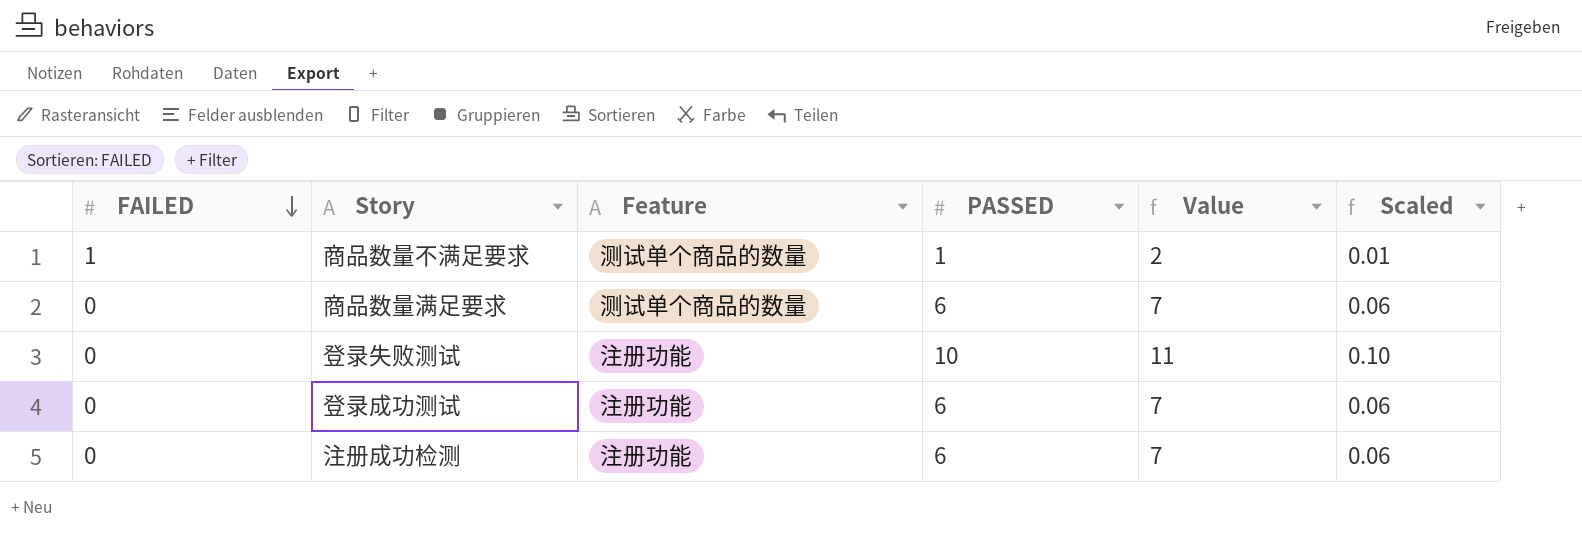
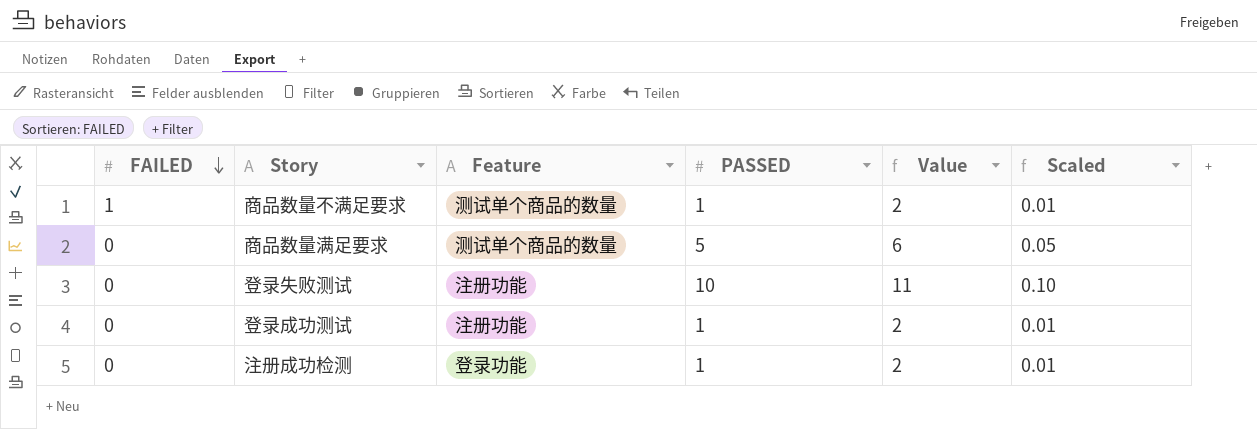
商品数量满足要求 | PASSED: 6 -> 5
商品数量满足要求 | Value: 7 -> 6
商品数量满足要求 | Scaled: 0.06 -> 0.05
登录成功测试 | PASSED: 6 -> 1
登录成功测试 | Value: 7 -> 2
登录成功测试 | Scaled: 0.06 -> 0.01
注册成功检测 | Feature: 注册功能 -> 登录功能
注册成功检测 | PASSED: 6 -> 1
注册成功检测 | Value: 7 -> 2
注册成功检测 | Scaled: 0.06 -> 0.01

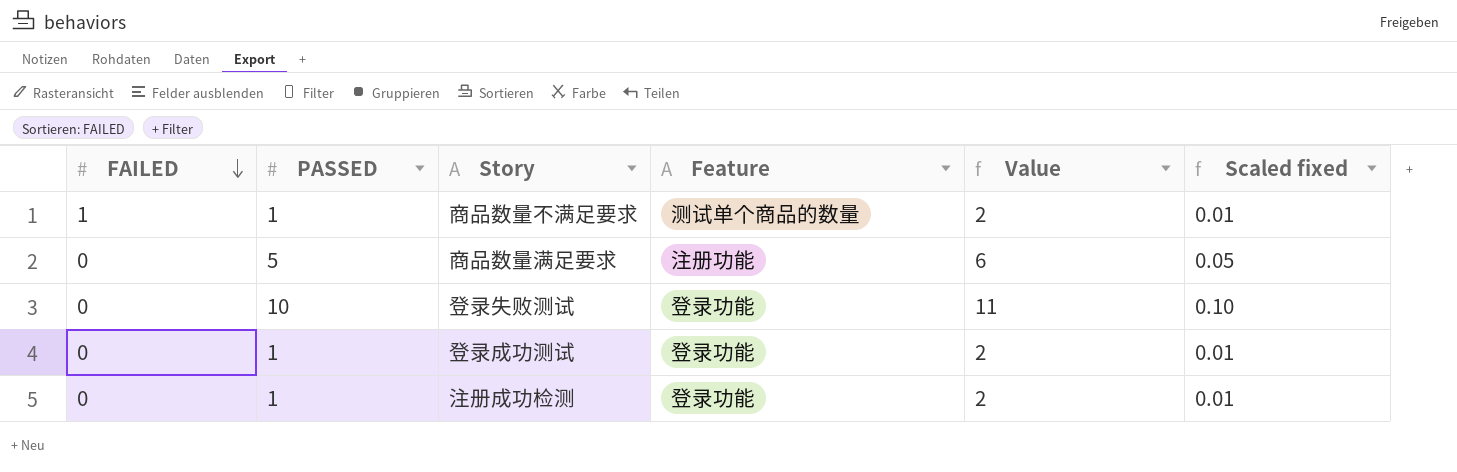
column PASSED | position: 4 -> 2
column name: Scaled -> Scaled fixed
商品数量满足要求 | Feature: 测试单个商品的数量 -> 注册功能
登录失败测试 | Feature: 注册功能 -> 登录功能
登录成功测试 | Feature: 注册功能 -> 登录功能

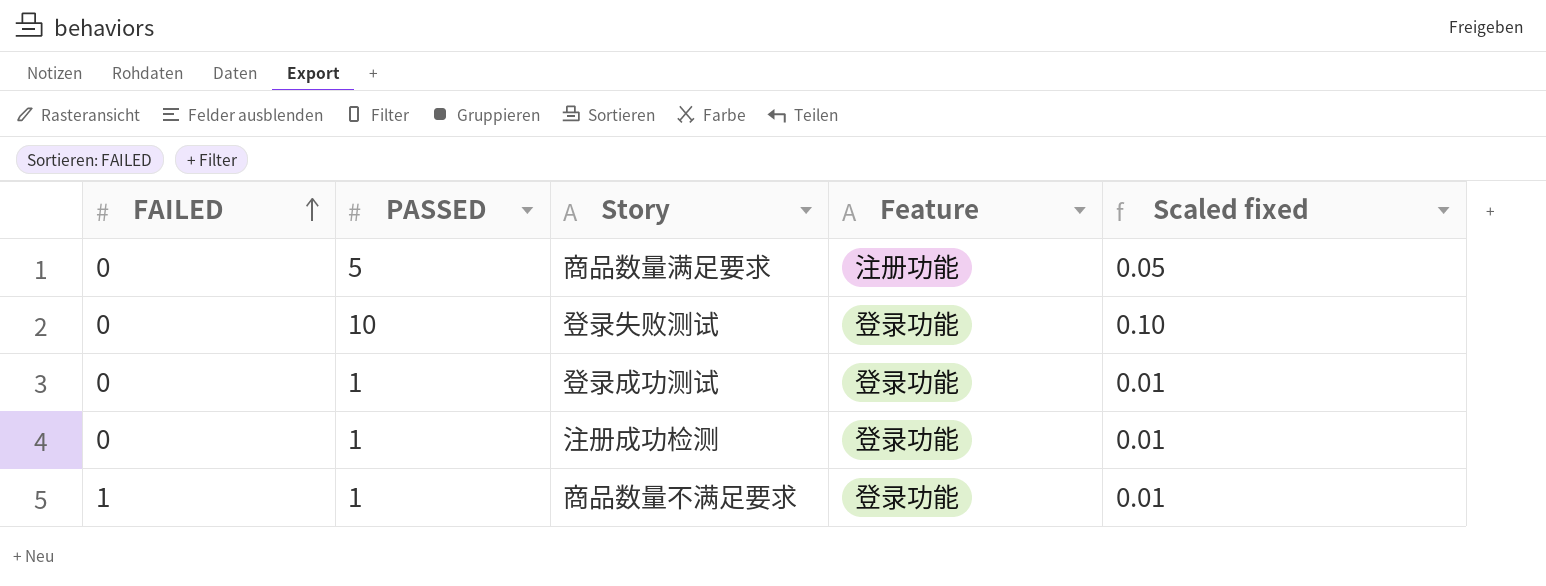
row order: FAILED descending -> FAILED ascending
column Value | formula: [PASSED] + 1 -> none
商品数量不满足要求 | Feature: 测试单个商品的数量 -> 登录功能

